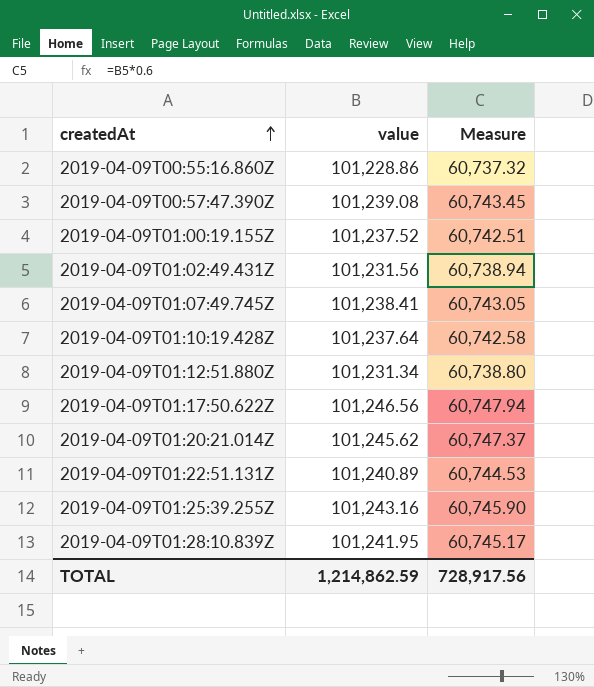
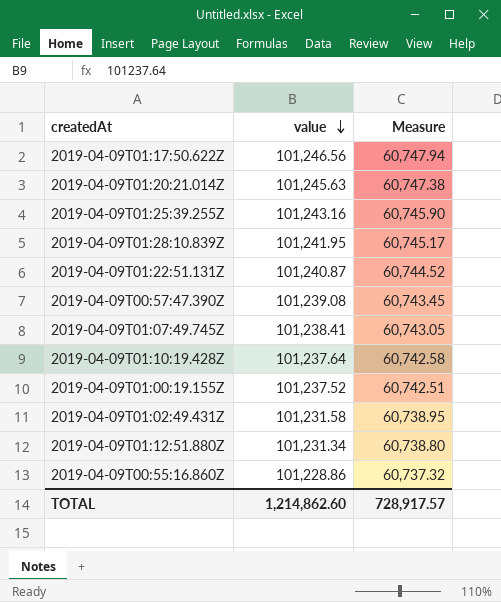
row order: createdAt ascending -> value descending
2019-04-09T01:20:21.014Z | value: 101,245.62 -> 101,245.63
2019-04-09T01:20:21.014Z | Measure: 60,747.37 -> 60,747.38
2019-04-09T01:22:51.131Z | value: 101,240.89 -> 101,240.87
2019-04-09T01:22:51.131Z | Measure: 60,744.53 -> 60,744.52
2019-04-09T01:02:49.431Z | value: 101,231.56 -> 101,231.58
2019-04-09T01:02:49.431Z | Measure: 60,738.94 -> 60,738.95
TOTAL | value: 1,214,862.59 -> 1,214,862.60
TOTAL | Measure: 728,917.56 -> 728,917.57

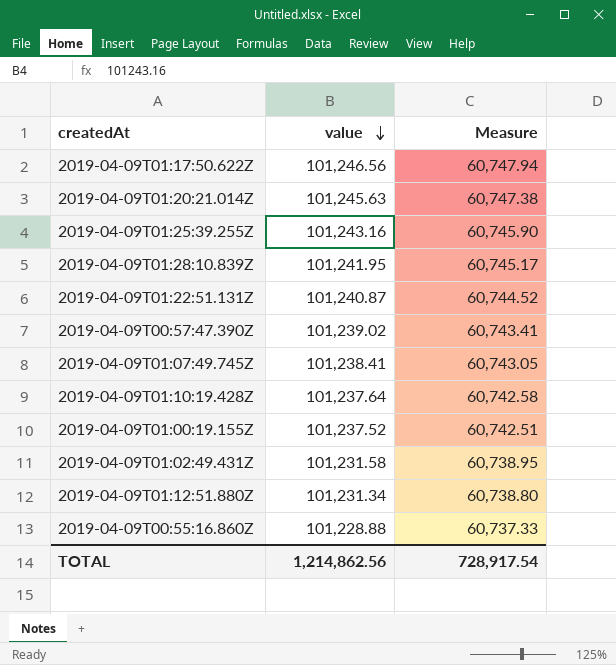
2019-04-09T00:57:47.390Z | value: 101,239.08 -> 101,239.02
2019-04-09T00:57:47.390Z | Measure: 60,743.45 -> 60,743.41
2019-04-09T00:55:16.860Z | value: 101,228.86 -> 101,228.88
2019-04-09T00:55:16.860Z | Measure: 60,737.32 -> 60,737.33
TOTAL | value: 1,214,862.60 -> 1,214,862.56
TOTAL | Measure: 728,917.57 -> 728,917.54

